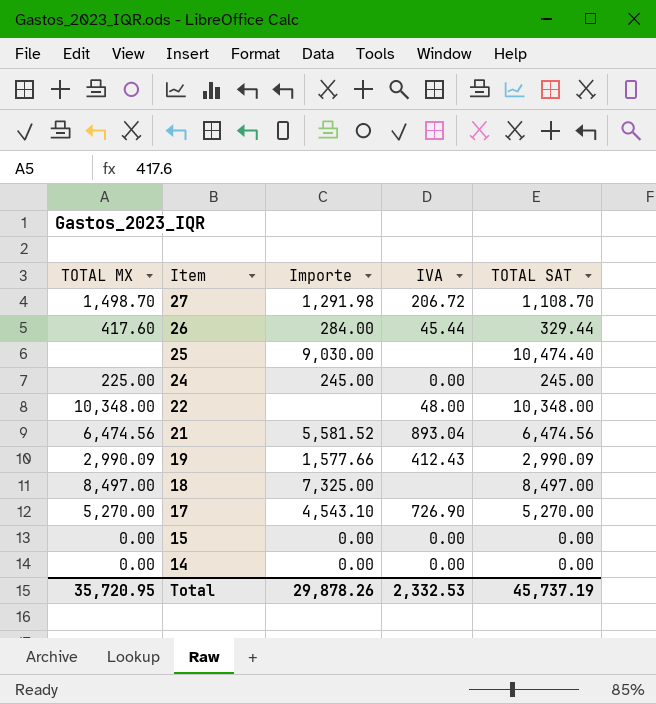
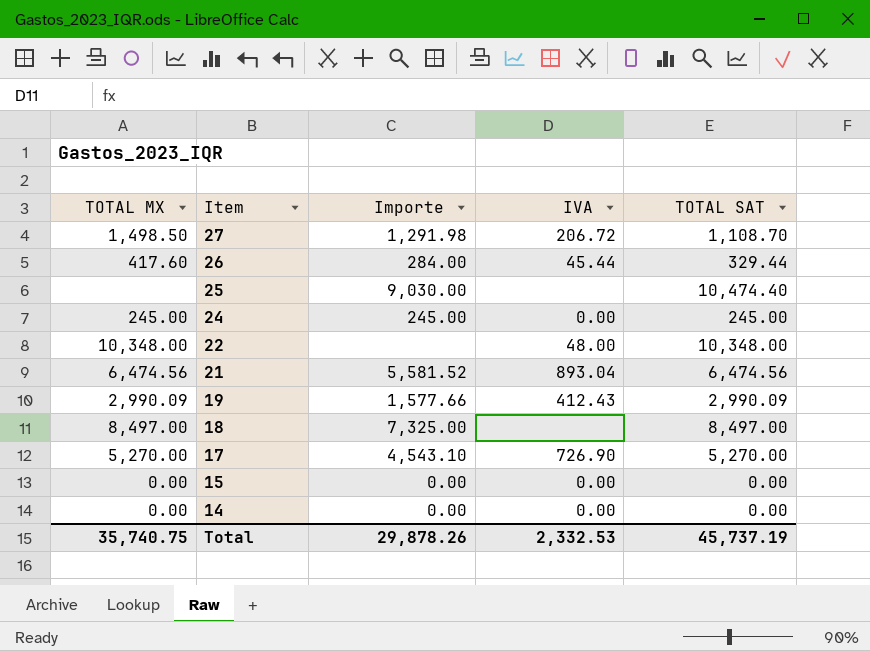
27 | TOTAL MX: 1,498.70 -> 1,498.50
24 | TOTAL MX: 225.00 -> 245.00
Total | TOTAL MX: 35,720.95 -> 35,740.75

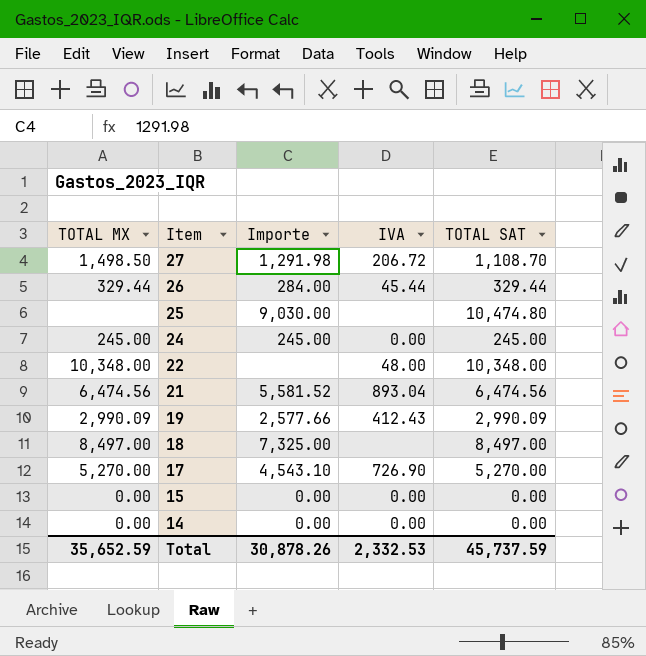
26 | TOTAL MX: 417.60 -> 329.44
25 | TOTAL SAT: 10,474.40 -> 10,474.80
19 | Importe: 1,577.66 -> 2,577.66
Total | TOTAL MX: 35,740.75 -> 35,652.59
Total | Importe: 29,878.26 -> 30,878.26
Total | TOTAL SAT: 45,737.19 -> 45,737.59

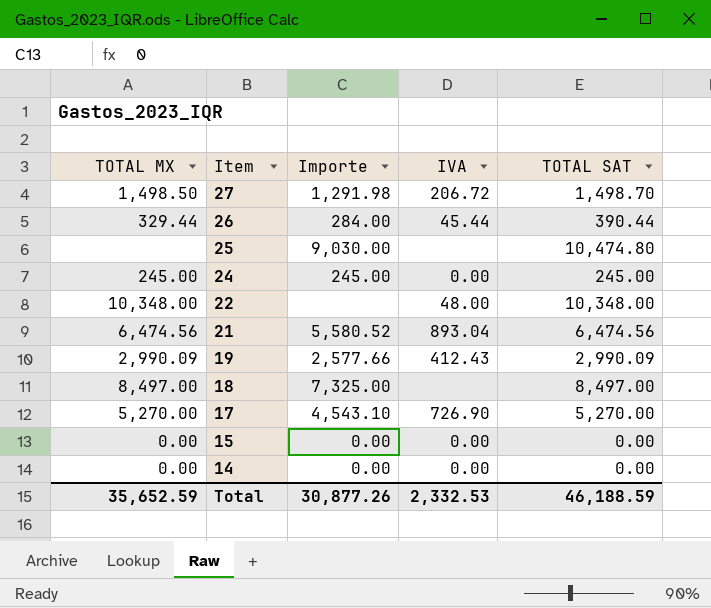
27 | TOTAL SAT: 1,108.70 -> 1,498.70
26 | TOTAL SAT: 329.44 -> 390.44
21 | Importe: 5,581.52 -> 5,580.52
Total | Importe: 30,878.26 -> 30,877.26
Total | TOTAL SAT: 45,737.59 -> 46,188.59

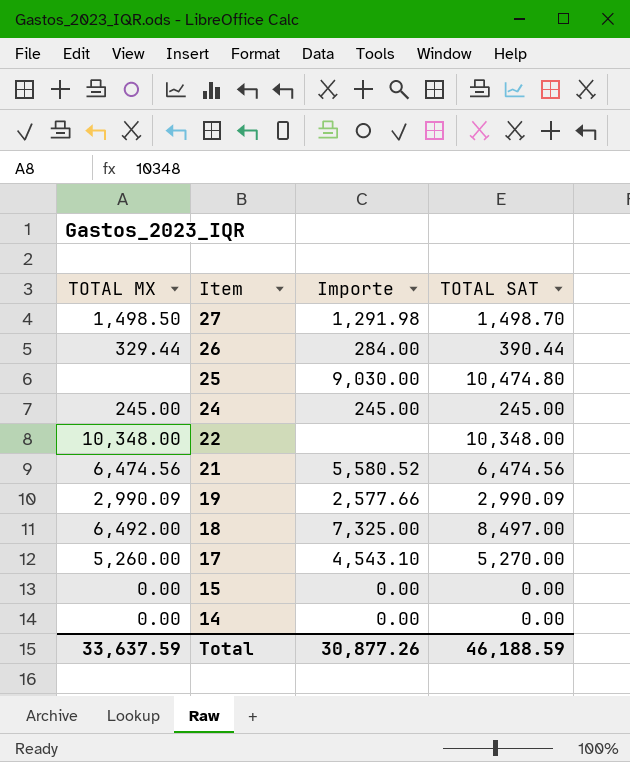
column IVA | position: 4 -> none
18 | TOTAL MX: 8,497.00 -> 6,492.00
17 | TOTAL MX: 5,270.00 -> 5,260.00
Total | TOTAL MX: 35,652.59 -> 33,637.59

